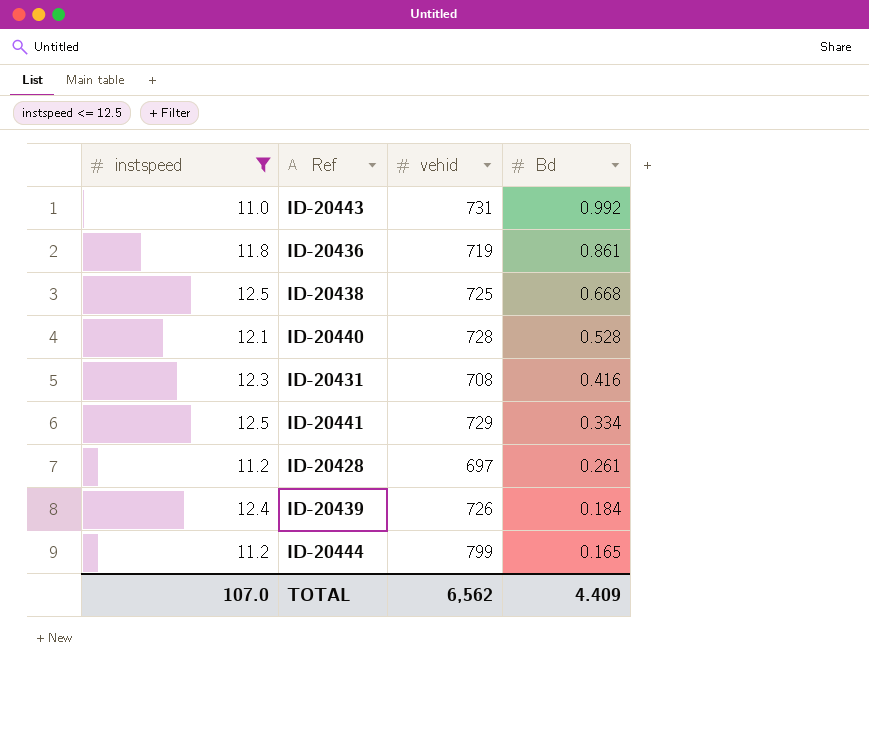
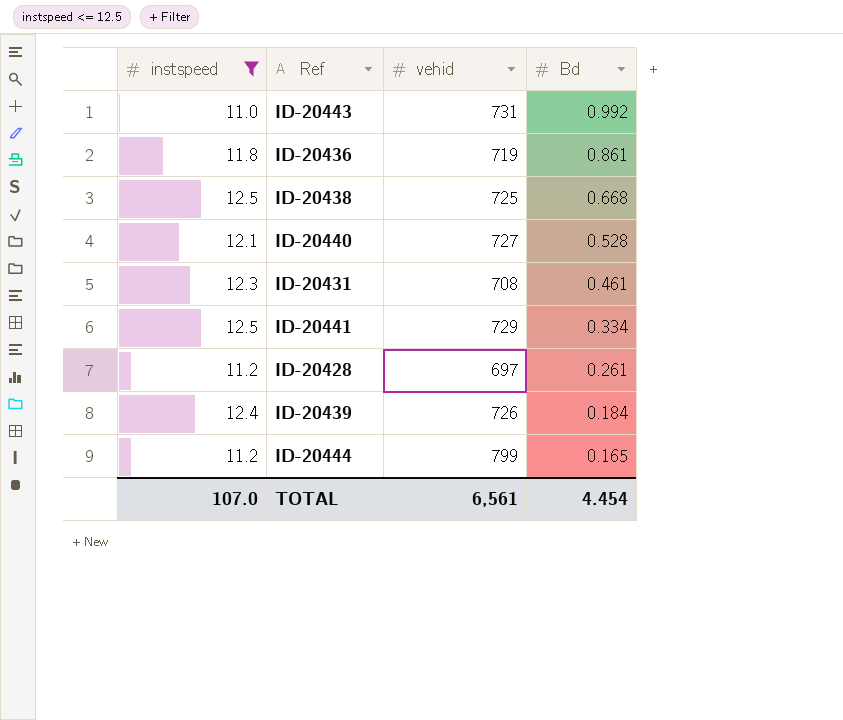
ID-20440 | vehid: 728 -> 727
ID-20431 | Bd: 0.416 -> 0.461
TOTAL | vehid: 6,562 -> 6,561
TOTAL | Bd: 4.409 -> 4.454

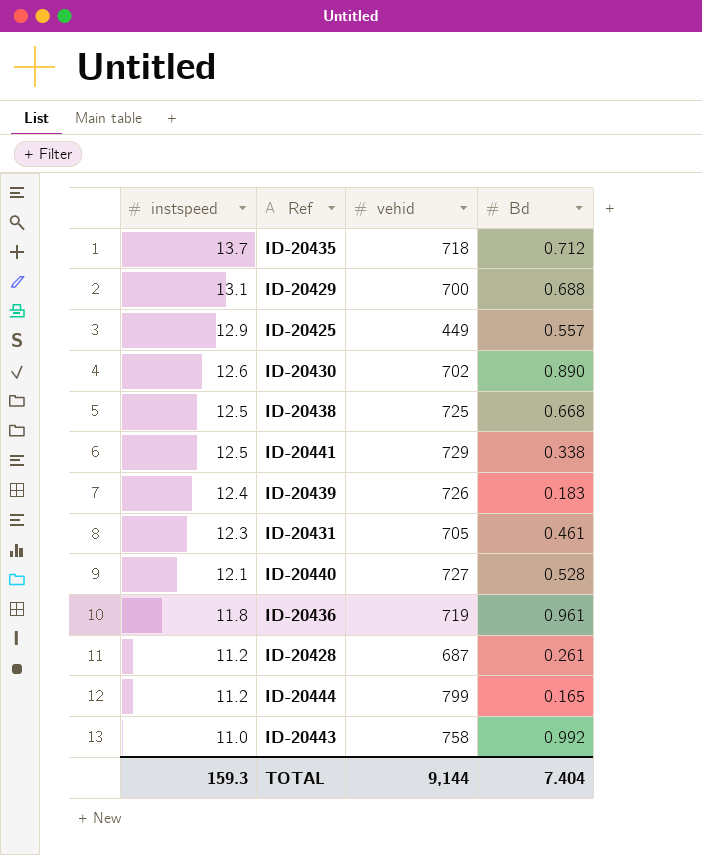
filter: instspeed <= 12.5 -> none
row order: Bd descending -> instspeed descending
ID-20441 | Bd: 0.334 -> 0.338
ID-20439 | Bd: 0.184 -> 0.183
ID-20431 | vehid: 708 -> 705
ID-20436 | Bd: 0.861 -> 0.961
ID-20428 | vehid: 697 -> 687
ID-20443 | vehid: 731 -> 758
TOTAL | instspeed: 107.0 -> 159.3
TOTAL | vehid: 6,561 -> 9,144
TOTAL | Bd: 4.454 -> 7.404

